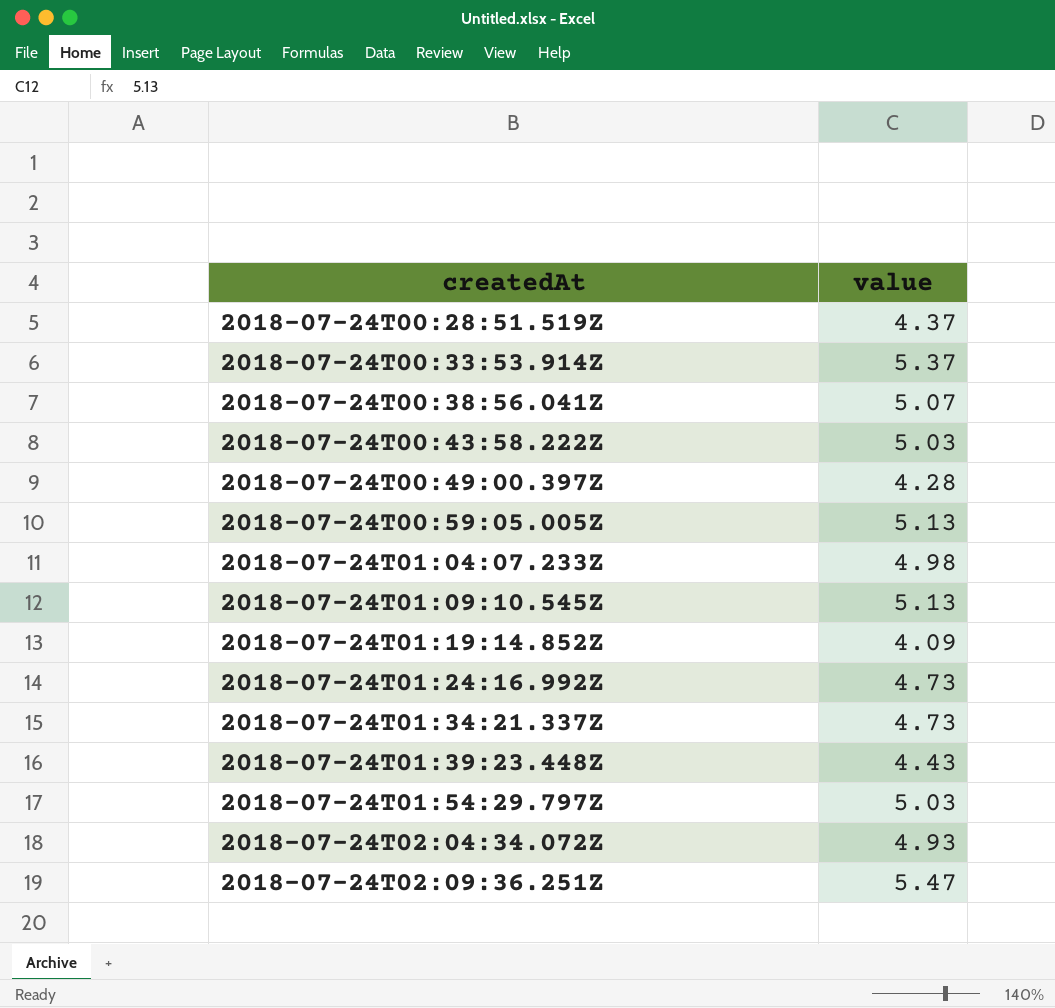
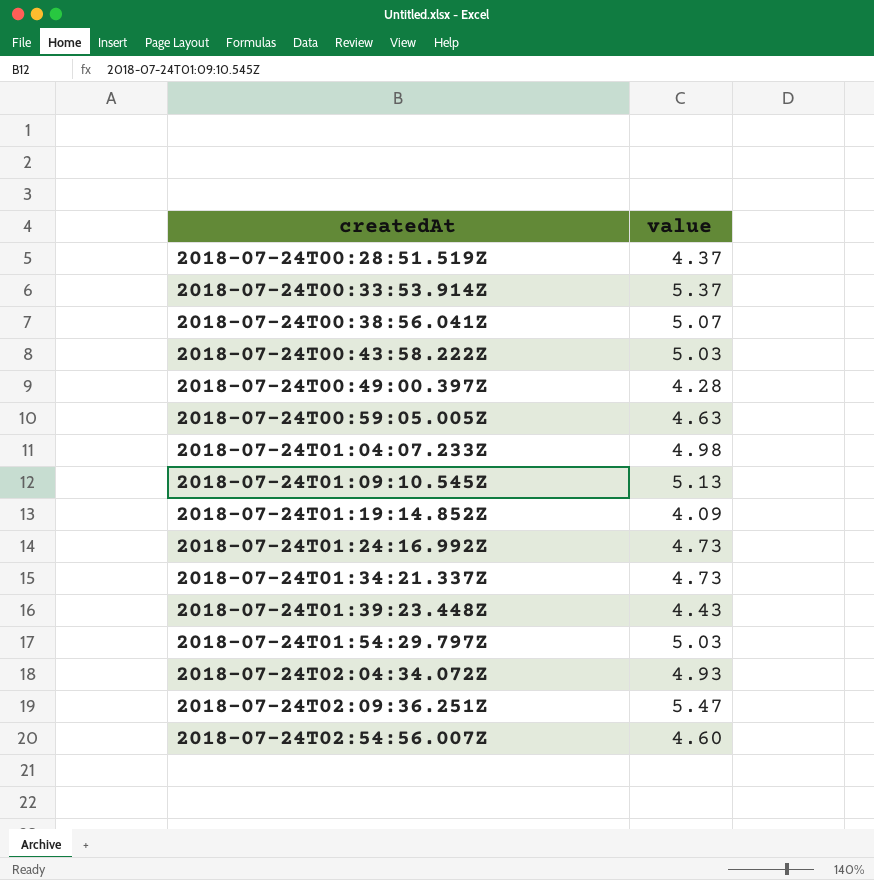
2018-07-24T00:59:05.005Z | value: 5.13 -> 4.63
row 2018-07-24T02:54:56.007Z: none -> 4.60

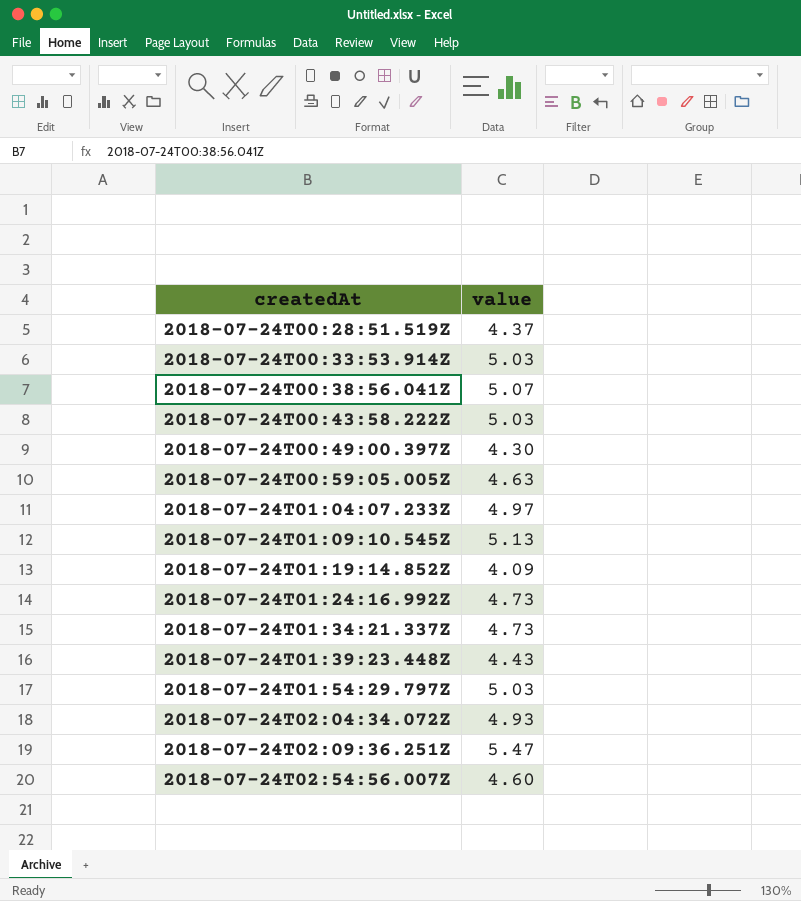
2018-07-24T00:33:53.914Z | value: 5.37 -> 5.03
2018-07-24T00:49:00.397Z | value: 4.28 -> 4.30
2018-07-24T01:04:07.233Z | value: 4.98 -> 4.97

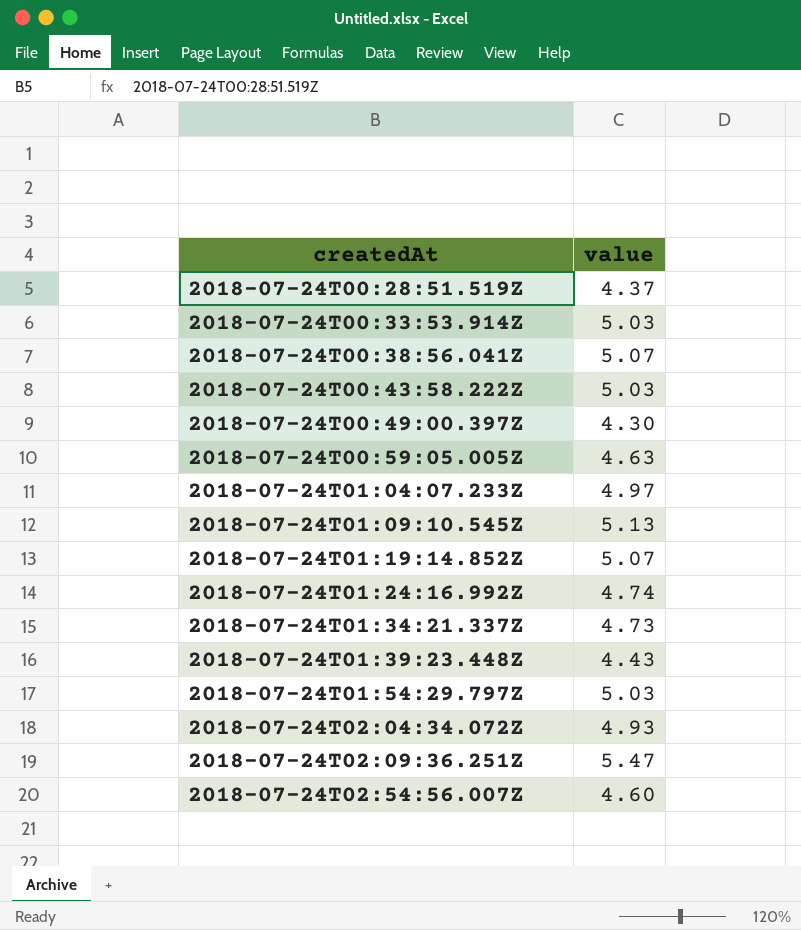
2018-07-24T01:19:14.852Z | value: 4.09 -> 5.07
2018-07-24T01:24:16.992Z | value: 4.73 -> 4.74

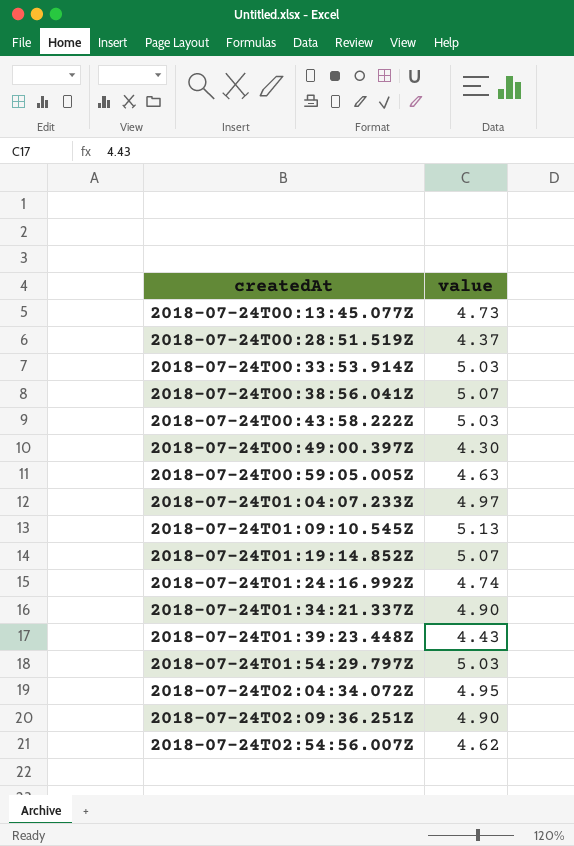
row 2018-07-24T00:13:45.077Z: none -> 4.73
2018-07-24T01:34:21.337Z | value: 4.73 -> 4.90
2018-07-24T02:04:34.072Z | value: 4.93 -> 4.95
2018-07-24T02:09:36.251Z | value: 5.47 -> 4.90
2018-07-24T02:54:56.007Z | value: 4.60 -> 4.62

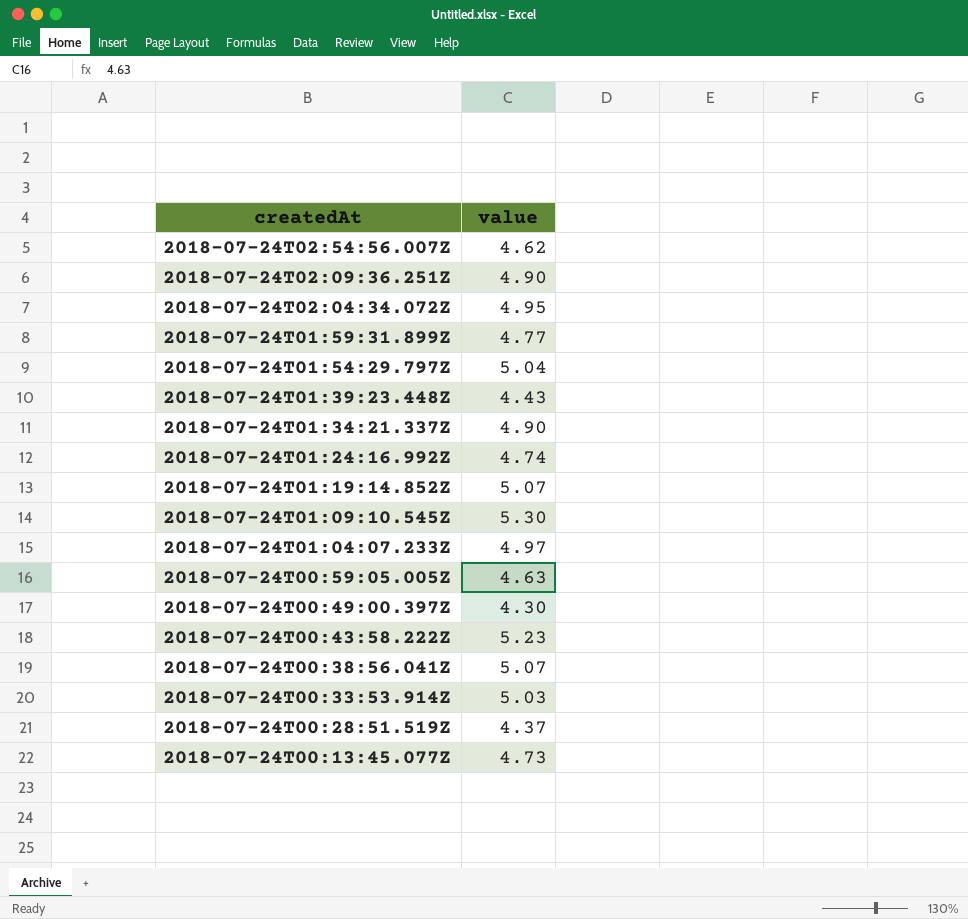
row order: createdAt ascending -> createdAt descending
row 2018-07-24T01:59:31.899Z: none -> 4.77
2018-07-24T01:54:29.797Z | value: 5.03 -> 5.04
2018-07-24T01:09:10.545Z | value: 5.13 -> 5.30
2018-07-24T00:43:58.222Z | value: 5.03 -> 5.23

